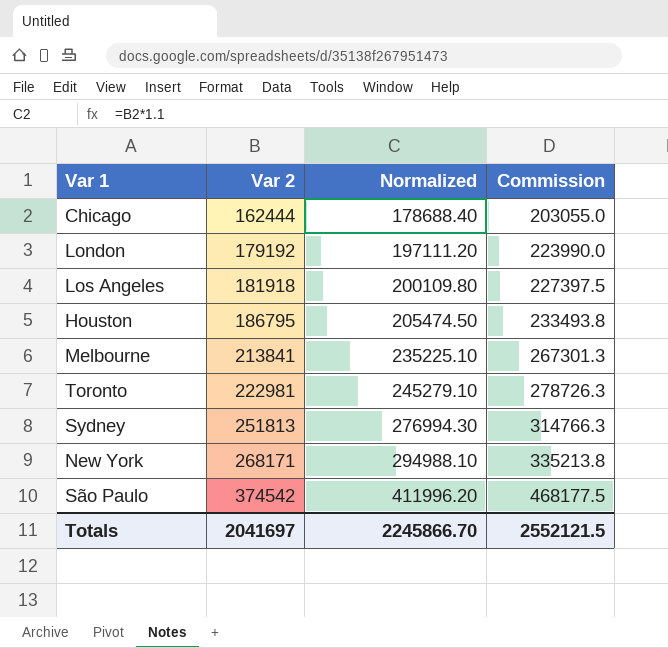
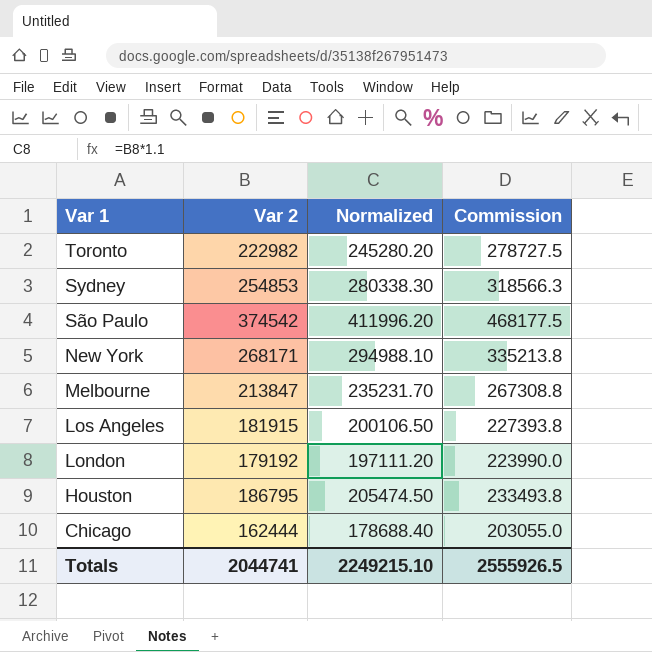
row order: Var 2 ascending -> Var 1 descending
Toronto | Var 2: 222981 -> 222982
Toronto | Normalized: 245279.10 -> 245280.20
Toronto | Commission: 278726.3 -> 278727.5
Sydney | Var 2: 251813 -> 254853
Sydney | Normalized: 276994.30 -> 280338.30
Sydney | Commission: 314766.3 -> 318566.3
Melbourne | Var 2: 213841 -> 213847
Melbourne | Normalized: 235225.10 -> 235231.70
Melbourne | Commission: 267301.3 -> 267308.8
Los Angeles | Var 2: 181918 -> 181915
Los Angeles | Normalized: 200109.80 -> 200106.50
Los Angeles | Commission: 227397.5 -> 227393.8
Totals | Var 2: 2041697 -> 2044741
Totals | Normalized: 2245866.70 -> 2249215.10
Totals | Commission: 2552121.5 -> 2555926.5

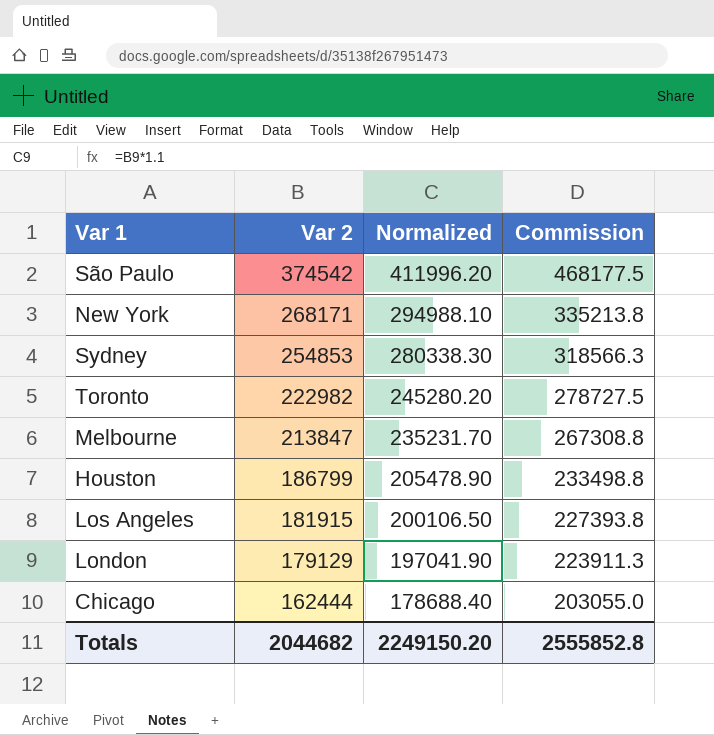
row order: Var 1 descending -> Var 2 descending
Houston | Var 2: 186795 -> 186799
Houston | Normalized: 205474.50 -> 205478.90
Houston | Commission: 233493.8 -> 233498.8
London | Var 2: 179192 -> 179129
London | Normalized: 197111.20 -> 197041.90
London | Commission: 223990.0 -> 223911.3
Totals | Var 2: 2044741 -> 2044682
Totals | Normalized: 2249215.10 -> 2249150.20
Totals | Commission: 2555926.5 -> 2555852.8

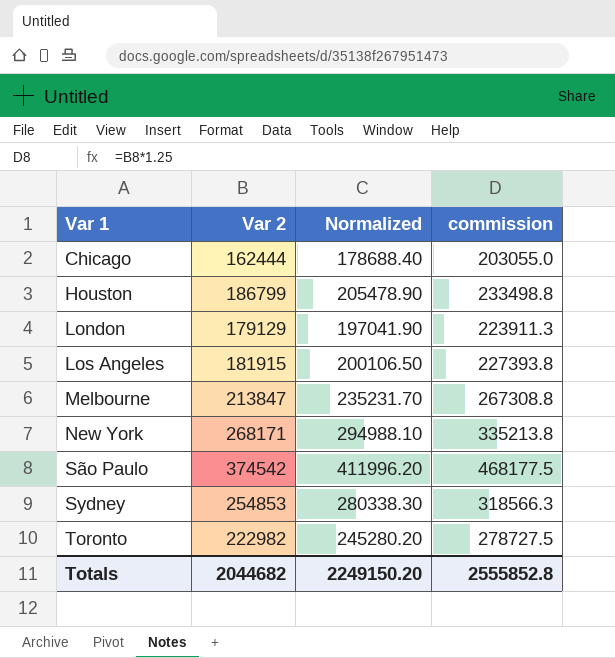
row order: Var 2 descending -> Var 1 ascending
column name: Commission -> commission

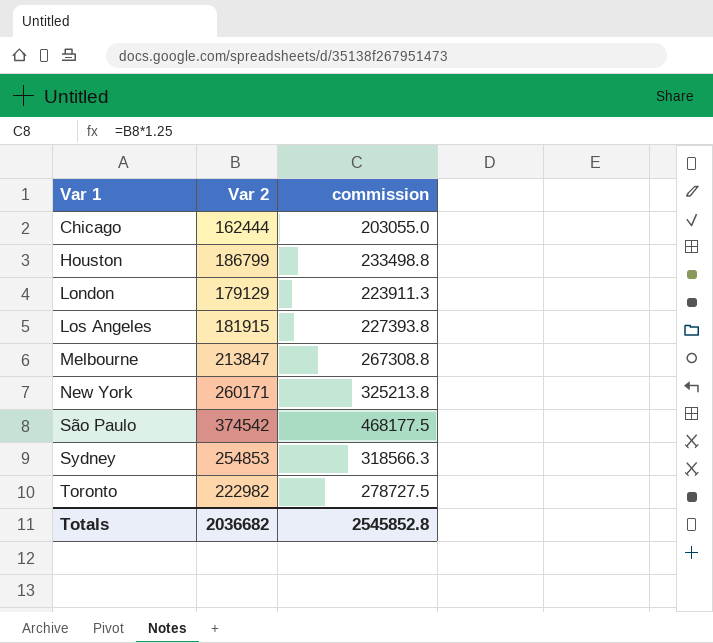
column Normalized | formula: [Var 2] * 1.1 -> none
New York | Var 2: 268171 -> 260171
New York | commission: 335213.8 -> 325213.8
Totals | Var 2: 2044682 -> 2036682
Totals | commission: 2555852.8 -> 2545852.8

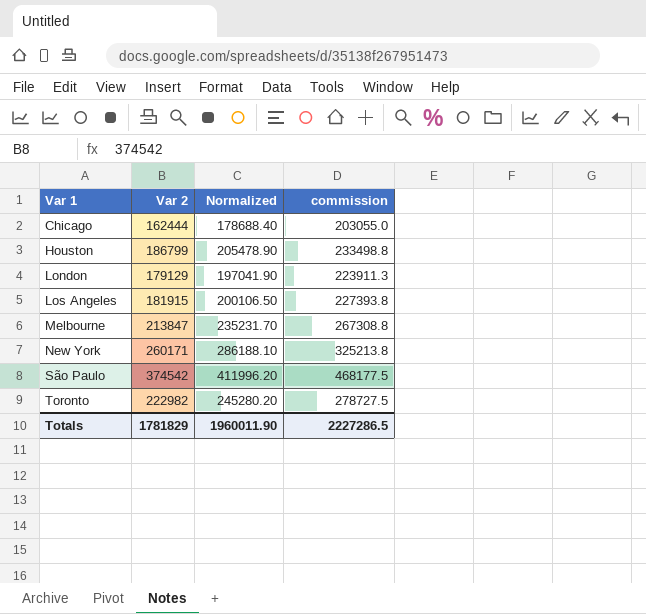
column Normalized | formula: none -> [Var 2] * 1.1
row Sydney: 254853 | 318566.3 -> none
Totals | Var 2: 2036682 -> 1781829
Totals | commission: 2545852.8 -> 2227286.5

